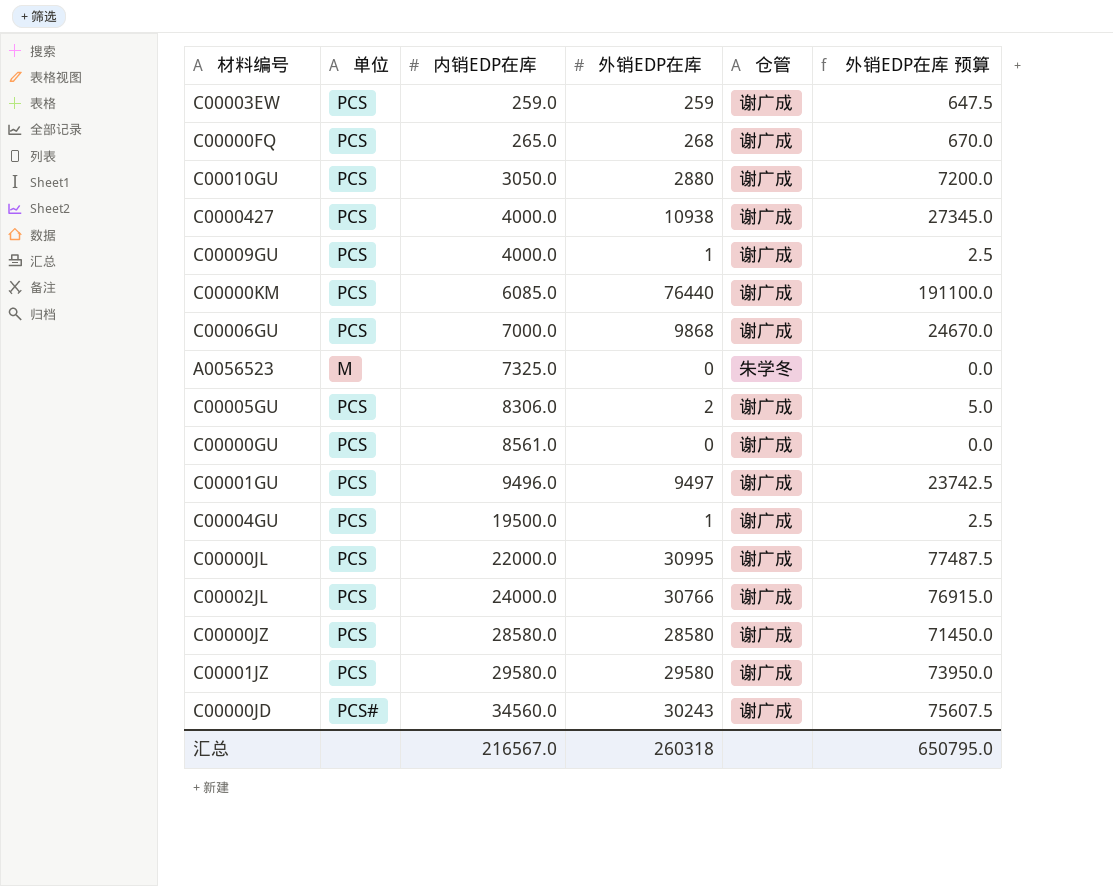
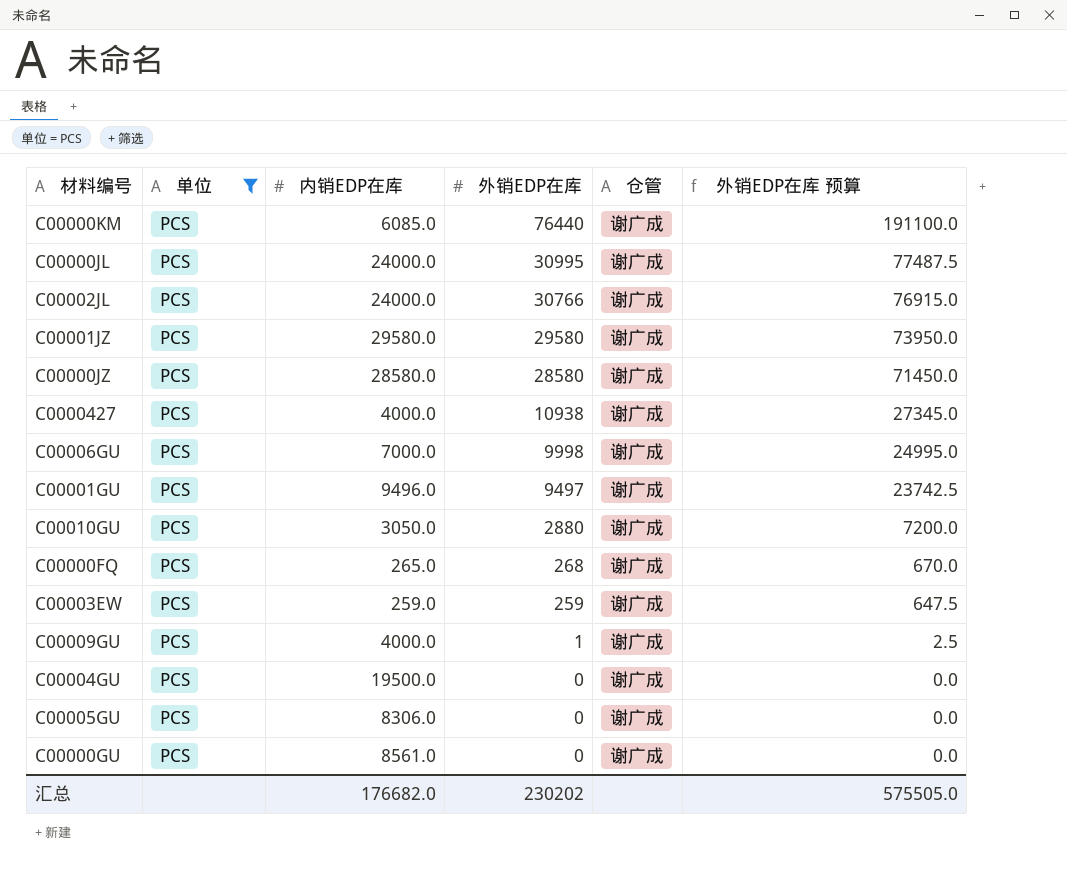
filter: none -> 单位 = PCS
row order: 内销EDP在库 ascending -> 外销EDP在库 descending
C00000JL | 内销EDP在库: 22000.0 -> 24000.0
C00006GU | 外销EDP在库: 9868 -> 9998
C00006GU | 外销EDP在库 预算: 24670.0 -> 24995.0
C00004GU | 外销EDP在库: 1 -> 0
C00004GU | 外销EDP在库 预算: 2.5 -> 0.0
C00005GU | 外销EDP在库: 2 -> 0
C00005GU | 外销EDP在库 预算: 5.0 -> 0.0
汇总 | 内销EDP在库: 216567.0 -> 176682.0
汇总 | 外销EDP在库: 260318 -> 230202
汇总 | 外销EDP在库 预算: 650795.0 -> 575505.0

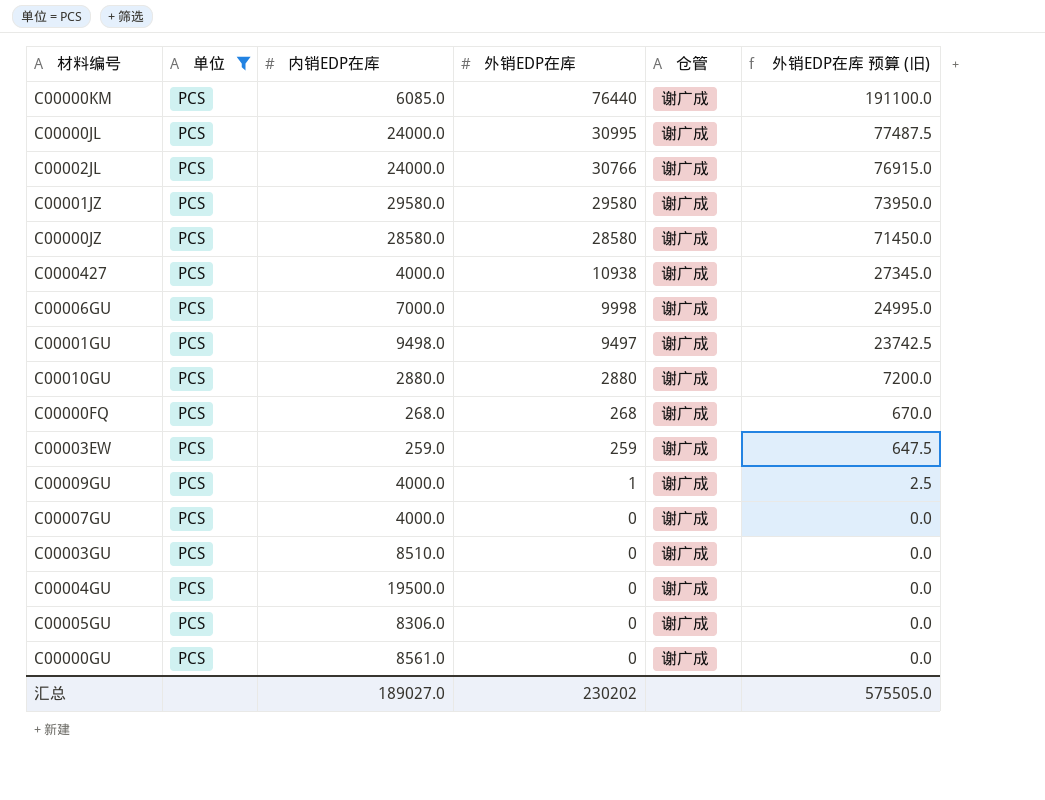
column name: 外销EDP在库 预算 -> 外销EDP在库 预算 (旧)
C00001GU | 内销EDP在库: 9496.0 -> 9498.0
C00010GU | 内销EDP在库: 3050.0 -> 2880.0
C00000FQ | 内销EDP在库: 265.0 -> 268.0
row C00007GU: none -> PCS | 4000.0 | 0 | 谢广成 | 0.0
row C00003GU: none -> PCS | 8510.0 | 0 | 谢广成 | 0.0
汇总 | 内销EDP在库: 176682.0 -> 189027.0

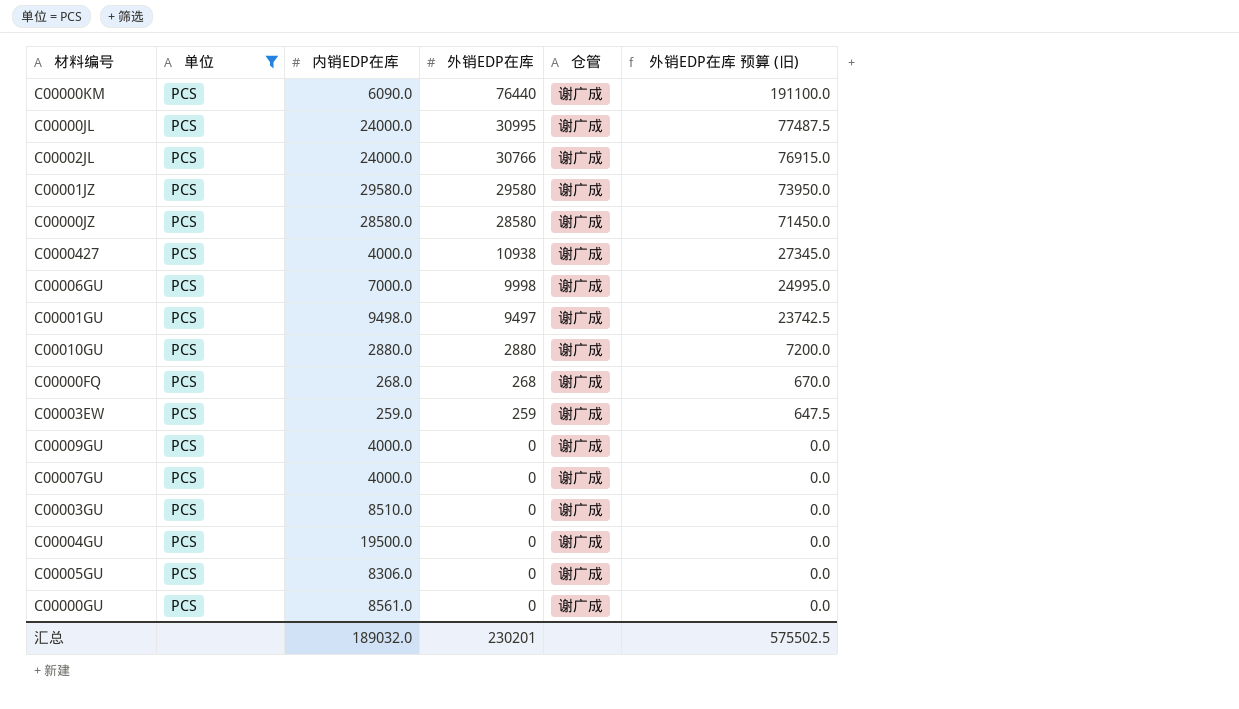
C00000KM | 内销EDP在库: 6085.0 -> 6090.0
C00009GU | 外销EDP在库: 1 -> 0
C00009GU | 外销EDP在库 预算 (旧): 2.5 -> 0.0
汇总 | 内销EDP在库: 189027.0 -> 189032.0
汇总 | 外销EDP在库: 230202 -> 230201
汇总 | 外销EDP在库 预算 (旧): 575505.0 -> 575502.5

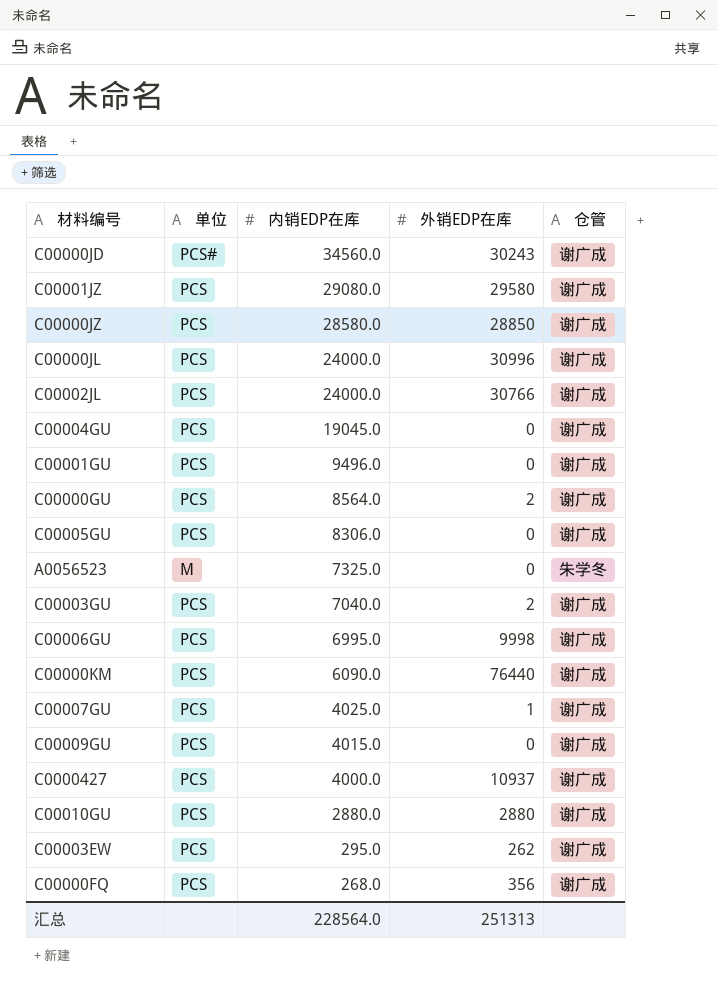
filter: 单位 = PCS -> none
row order: 外销EDP在库 descending -> 内销EDP在库 descending
column 外销EDP在库 预算 (旧) | formula: [外销EDP在库] * 2.5 -> none
C00001JZ | 内销EDP在库: 29580.0 -> 29080.0
C00000JZ | 外销EDP在库: 28580 -> 28850
C00000JL | 外销EDP在库: 30995 -> 30996
C00004GU | 内销EDP在库: 19500.0 -> 19045.0
C00001GU | 内销EDP在库: 9498.0 -> 9496.0
C00001GU | 外销EDP在库: 9497 -> 0
C00000GU | 内销EDP在库: 8561.0 -> 8564.0
C00000GU | 外销EDP在库: 0 -> 2
C00003GU | 内销EDP在库: 8510.0 -> 7040.0
C00003GU | 外销EDP在库: 0 -> 2
C00006GU | 内销EDP在库: 7000.0 -> 6995.0
C00007GU | 内销EDP在库: 4000.0 -> 4025.0
C00007GU | 外销EDP在库: 0 -> 1
C00009GU | 内销EDP在库: 4000.0 -> 4015.0
C0000427 | 外销EDP在库: 10938 -> 10937
C00003EW | 内销EDP在库: 259.0 -> 295.0
C00003EW | 外销EDP在库: 259 -> 262
C00000FQ | 外销EDP在库: 268 -> 356
汇总 | 内销EDP在库: 189032.0 -> 228564.0
汇总 | 外销EDP在库: 230201 -> 251313

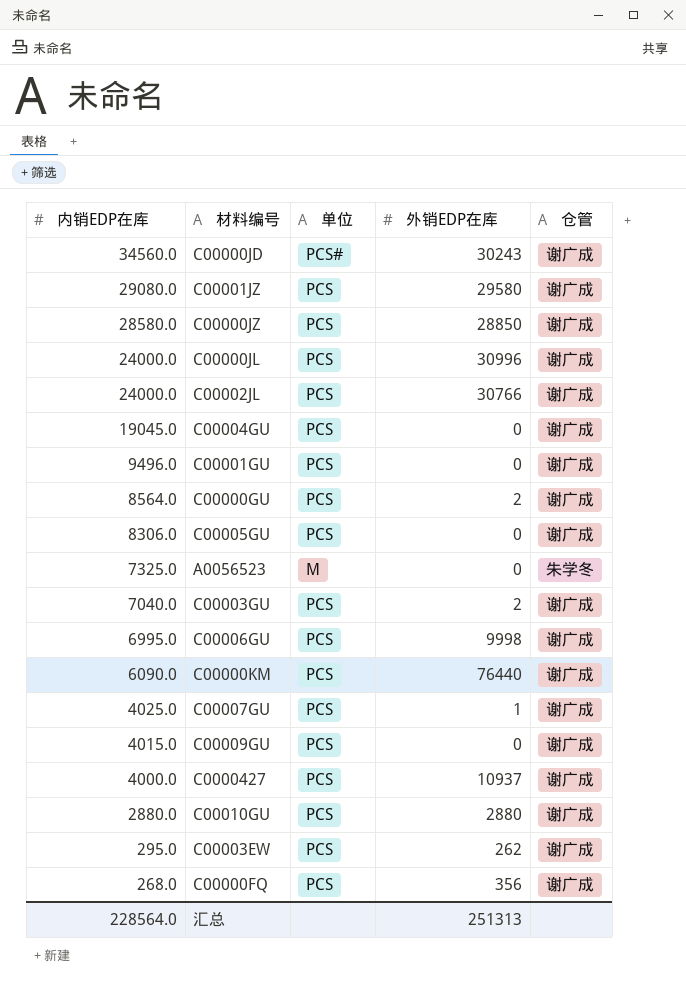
column 内销EDP在库 | position: 3 -> 1

